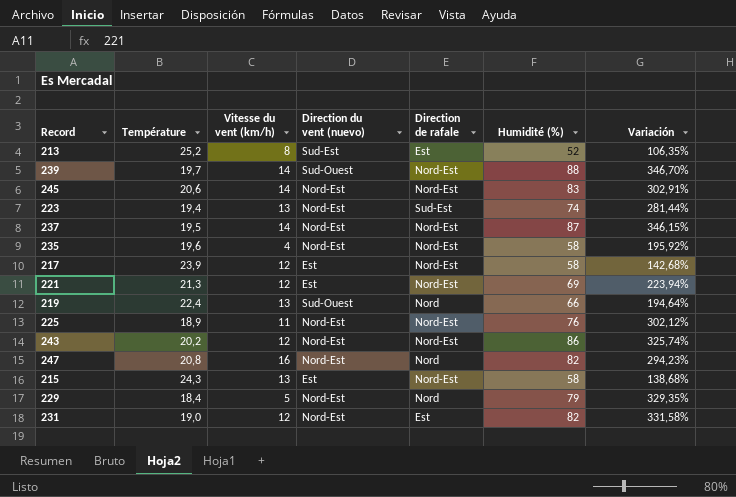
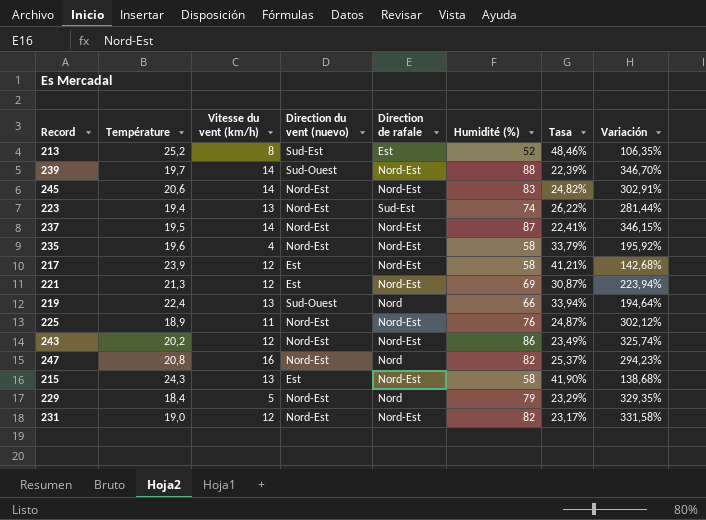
column Tasa | formula: none -> [Température] / [Humidité (%)]
231 | Direction de rafale: Est -> Nord-Est

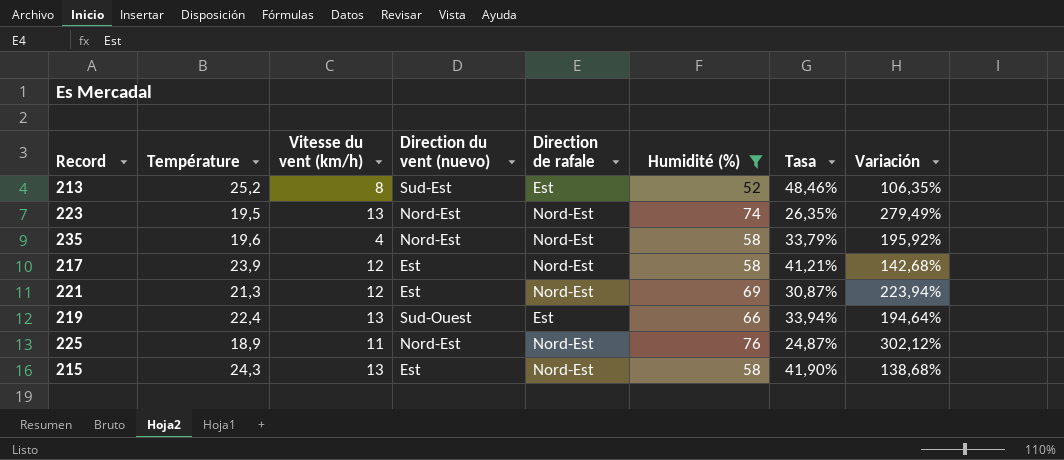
filter: none -> Humidité (%) <= 76
223 | Température: 19,4 -> 19,5
223 | Direction de rafale: Sud-Est -> Nord-Est
223 | Tasa: 26,22% -> 26,35%
223 | Variación: 281,44% -> 279,49%
219 | Direction de rafale: Nord -> Est

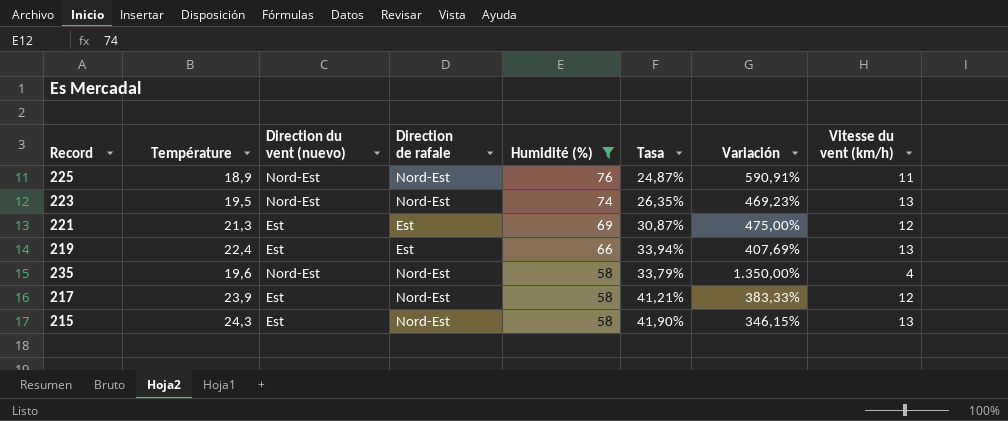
row order: none -> Humidité (%) descending
column Variación | formula: ([Humidité (%)] - [Température]) / [Température] -> ([Humidité (%)] - [Vitesse du vent (km/h)]) / [Vitesse du vent (km/h)]
column Vitesse du vent (km/h) | position: 3 -> 8
row 213: 25,2 | 8 | Sud-Est | Est | 52 | 48,46% | 106,35% -> none
221 | Direction de rafale: Nord-Est -> Est
219 | Direction du vent (nuevo): Sud-Ouest -> Est

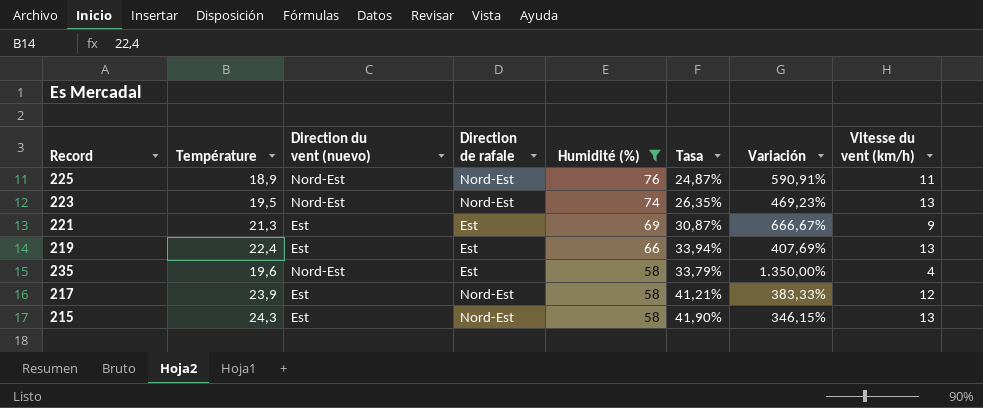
221 | Variación: 475,00% -> 666,67%
221 | Vitesse du vent (km/h): 12 -> 9
235 | Direction de rafale: Nord-Est -> Est

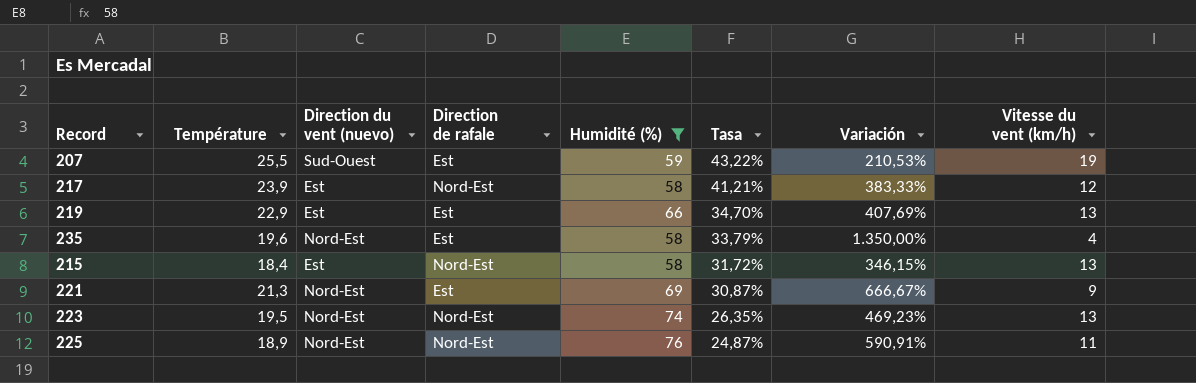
row order: Humidité (%) descending -> Tasa descending
row 207: none -> 25,5 | Sud-Ouest | Est | 59 | 43,22% | 210,53% | 19
219 | Température: 22,4 -> 22,9
219 | Tasa: 33,94% -> 34,70%
215 | Température: 24,3 -> 18,4
215 | Tasa: 41,90% -> 31,72%
221 | Direction du vent (nuevo): Est -> Nord-Est

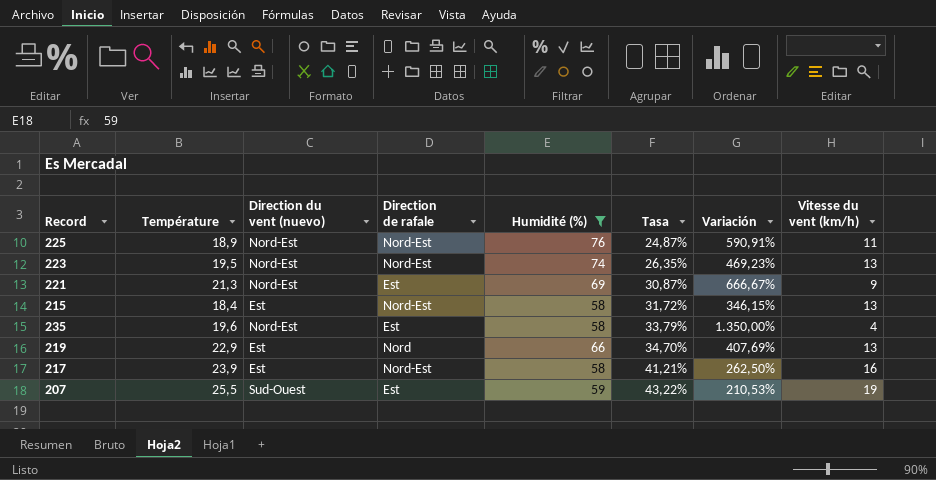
row order: Tasa descending -> Tasa ascending
219 | Direction de rafale: Est -> Nord
217 | Variación: 383,33% -> 262,50%
217 | Vitesse du vent (km/h): 12 -> 16

